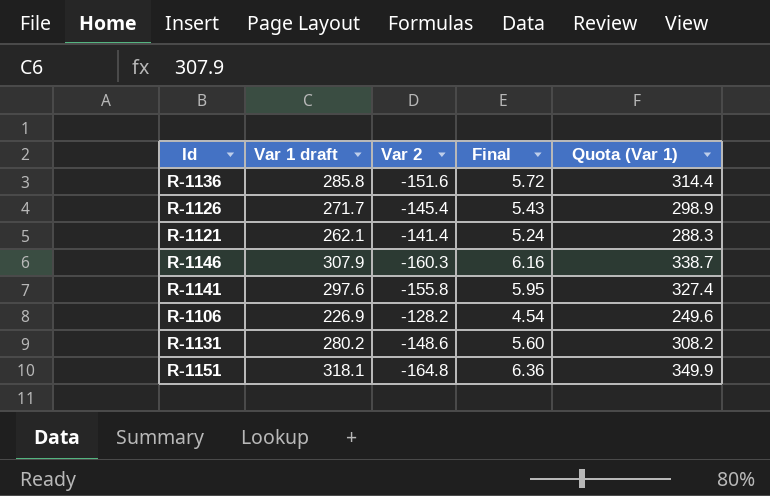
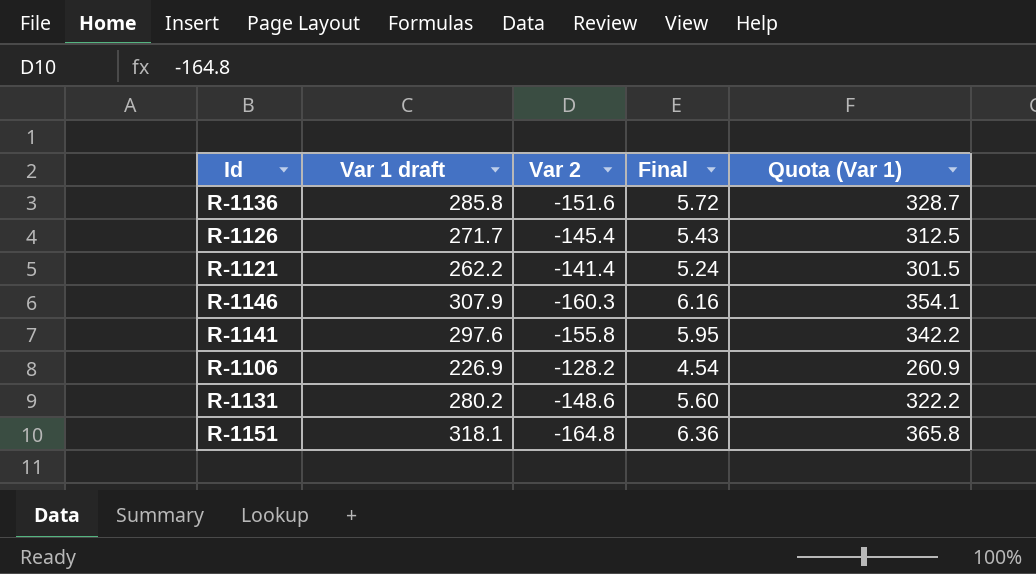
column Quota (Var 1) | formula: [Var 1 draft] * 1.1 -> [Var 1 draft] * 1.15
R-1121 | Var 1 draft: 262.1 -> 262.2

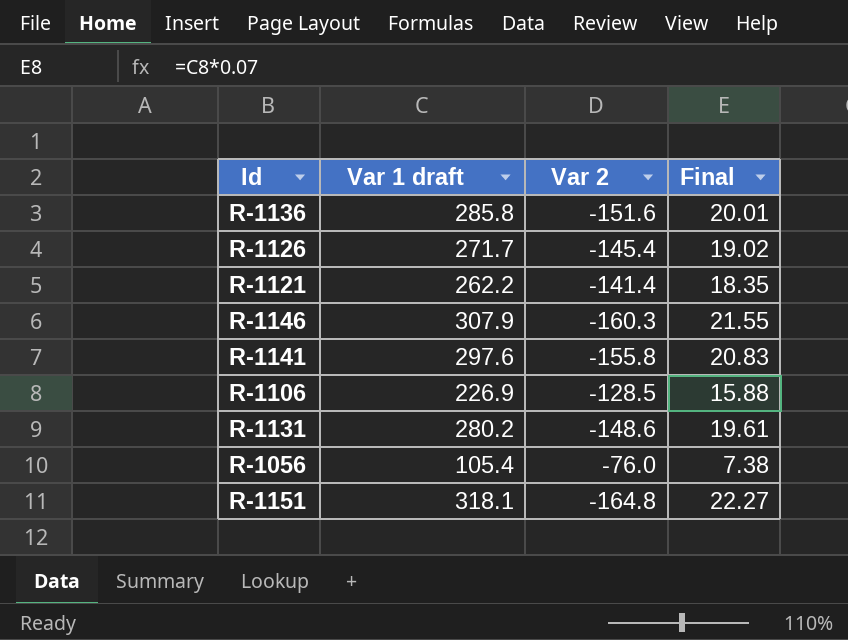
column Quota (Var 1) | formula: [Var 1 draft] * 1.15 -> none
column Final | formula: [Var 1 draft] * 0.02 -> [Var 1 draft] * 0.07
R-1106 | Var 2: -128.2 -> -128.5
row R-1056: none -> 105.4 | -76.0 | 7.38

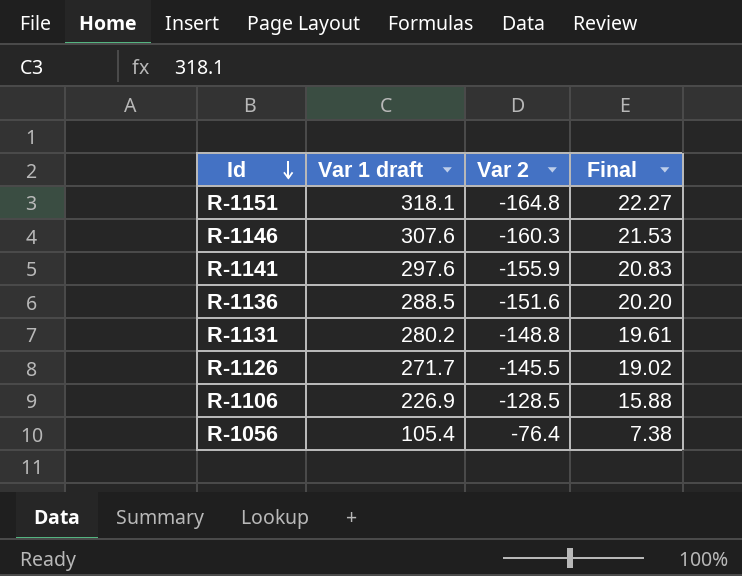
row order: none -> Id descending
row R-1121: 262.2 | -141.4 | 18.35 -> none
R-1146 | Var 1 draft: 307.9 -> 307.6
R-1146 | Final: 21.55 -> 21.53
R-1141 | Var 2: -155.8 -> -155.9
R-1136 | Var 1 draft: 285.8 -> 288.5
R-1136 | Final: 20.01 -> 20.20
R-1131 | Var 2: -148.6 -> -148.8
R-1126 | Var 2: -145.4 -> -145.5
R-1056 | Var 2: -76.0 -> -76.4

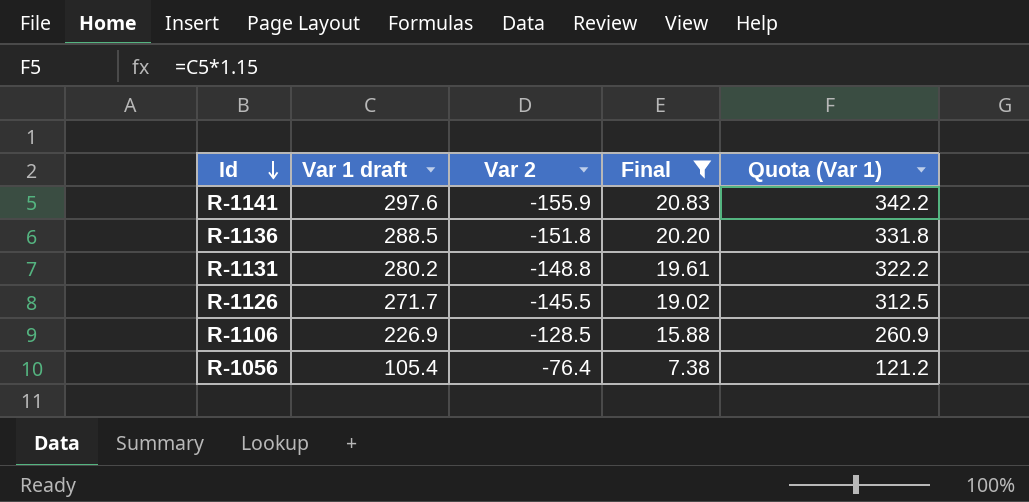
filter: none -> Final <= 20.83
column Quota (Var 1) | formula: none -> [Var 1 draft] * 1.15
R-1136 | Var 2: -151.6 -> -151.8

